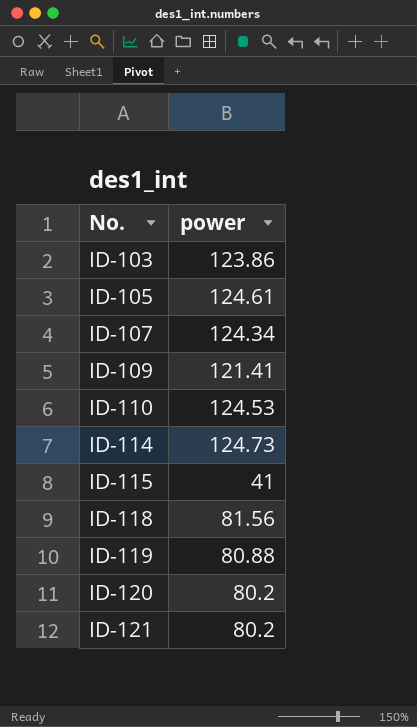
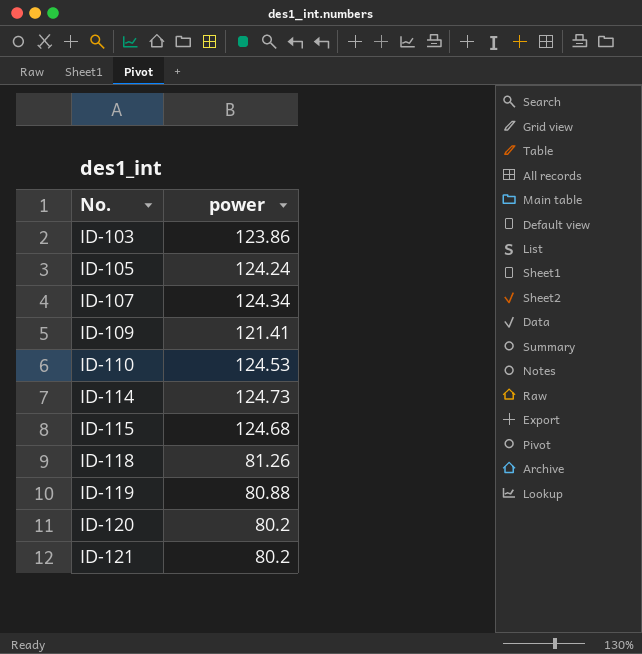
ID-105 | power: 124.61 -> 124.24
ID-115 | power: 41 -> 124.68
ID-118 | power: 81.56 -> 81.26

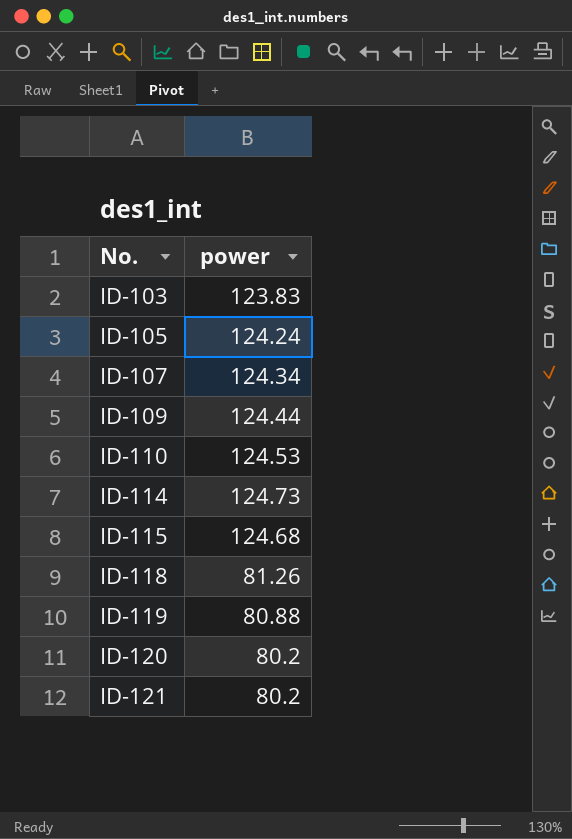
ID-103 | power: 123.86 -> 123.83
ID-109 | power: 121.41 -> 124.44

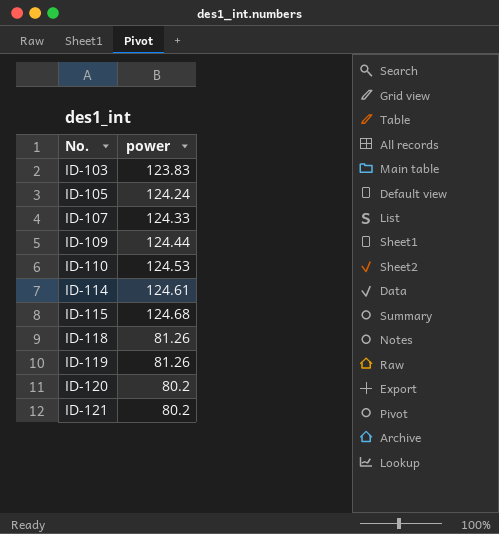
ID-107 | power: 124.34 -> 124.33
ID-114 | power: 124.73 -> 124.61
ID-119 | power: 80.88 -> 81.26

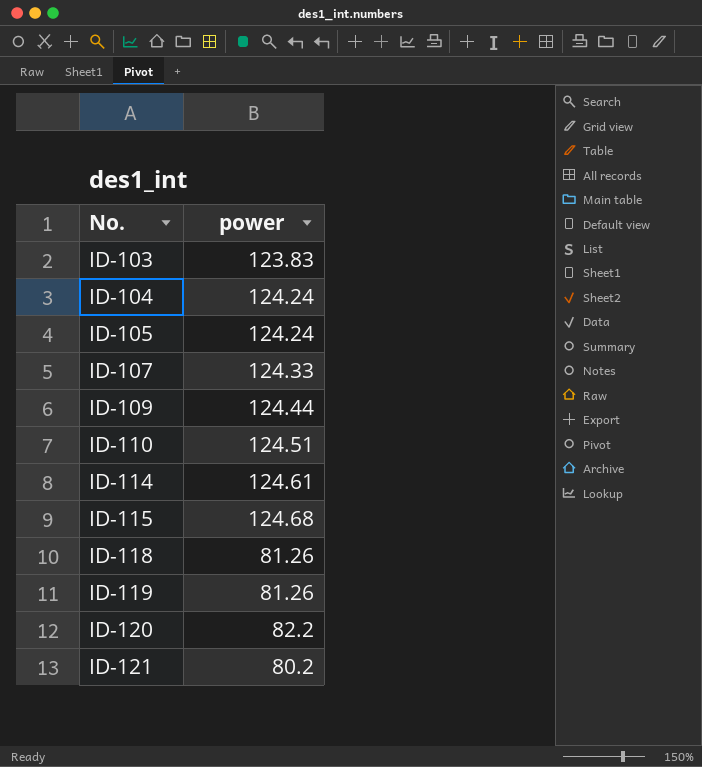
row ID-104: none -> 124.24
ID-110 | power: 124.53 -> 124.51
ID-120 | power: 80.2 -> 82.2

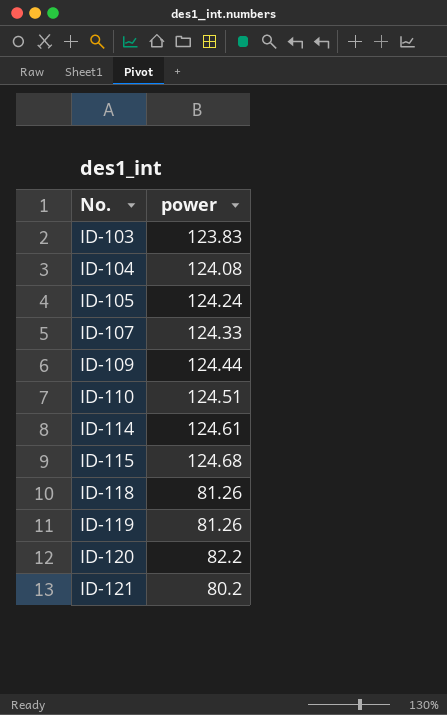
ID-104 | power: 124.24 -> 124.08

